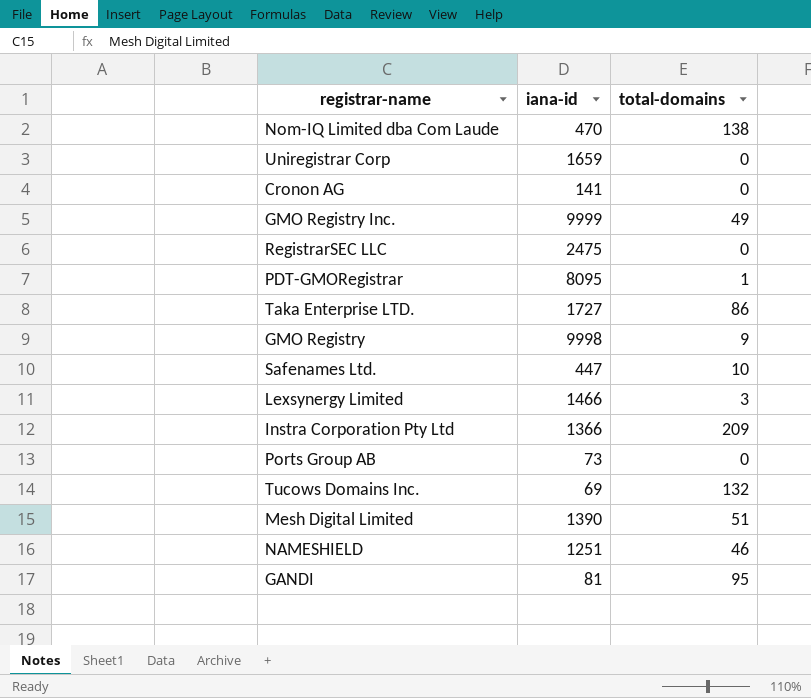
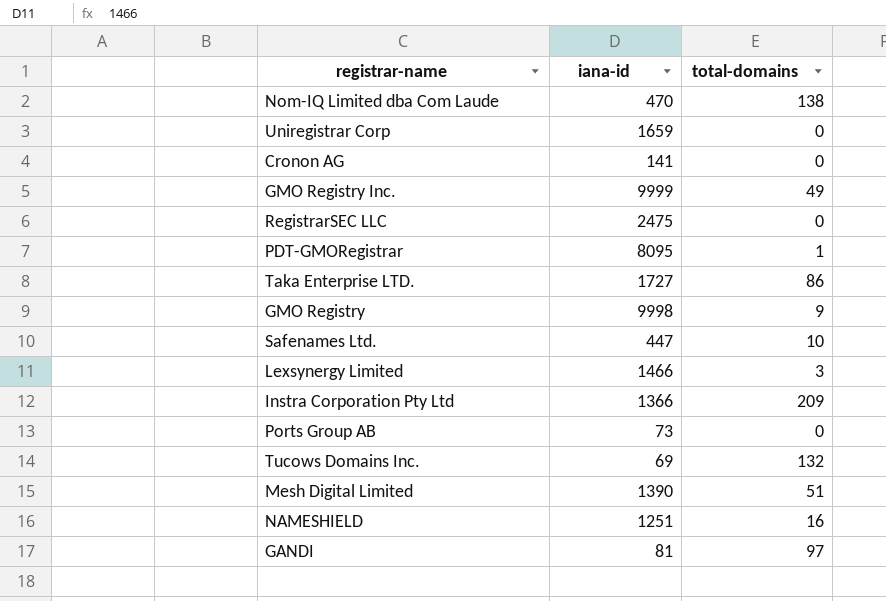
NAMESHIELD | total-domains: 46 -> 16
GANDI | total-domains: 95 -> 97

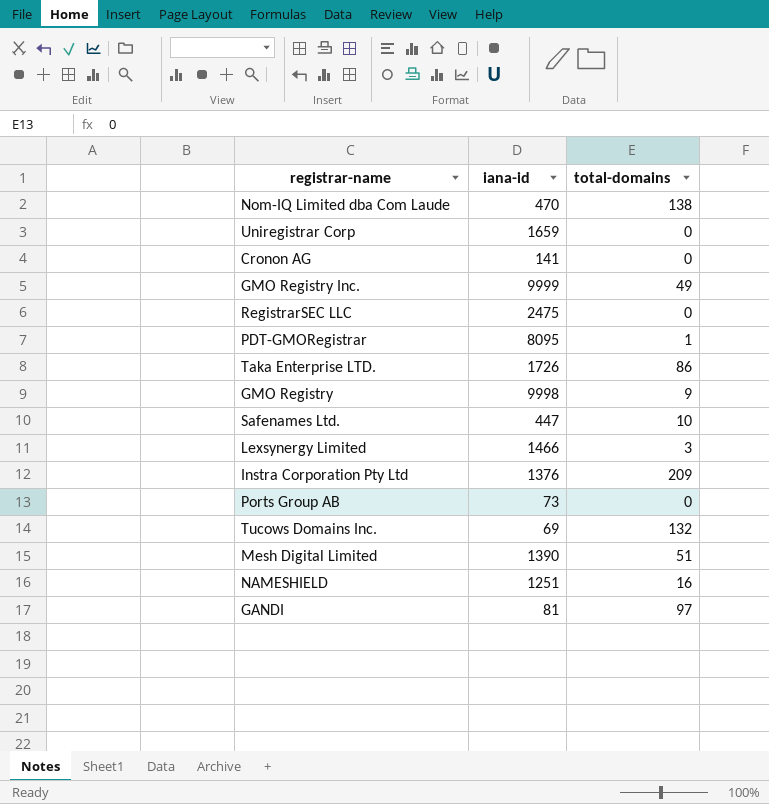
Taka Enterprise LTD. | iana-id: 1727 -> 1726
Instra Corporation Pty Ltd | iana-id: 1366 -> 1376

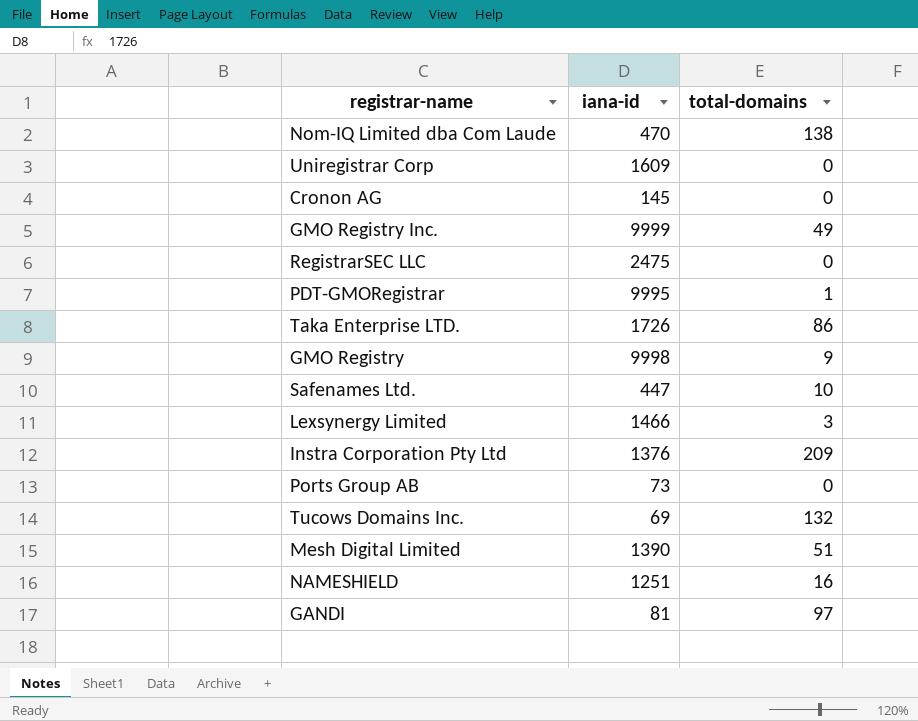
Uniregistrar Corp | iana-id: 1659 -> 1609
Cronon AG | iana-id: 141 -> 145
PDT-GMORegistrar | iana-id: 8095 -> 9995

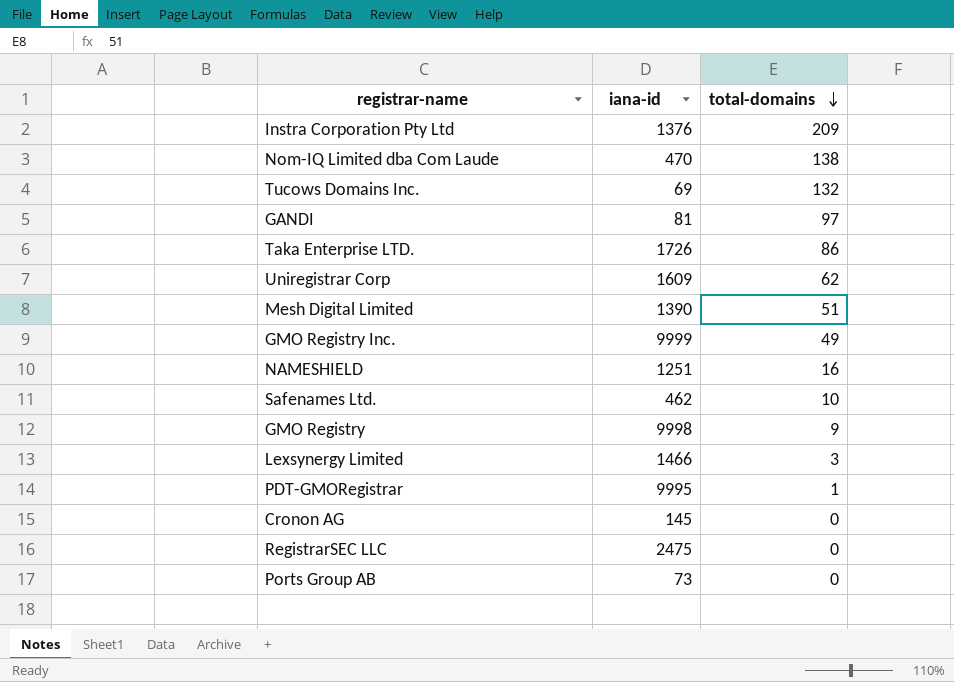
row order: none -> total-domains descending
Uniregistrar Corp | total-domains: 0 -> 62
Safenames Ltd. | iana-id: 447 -> 462

